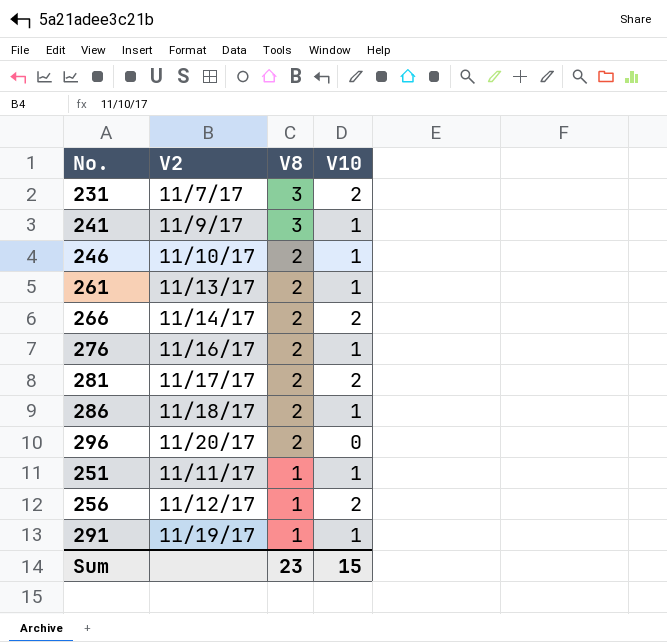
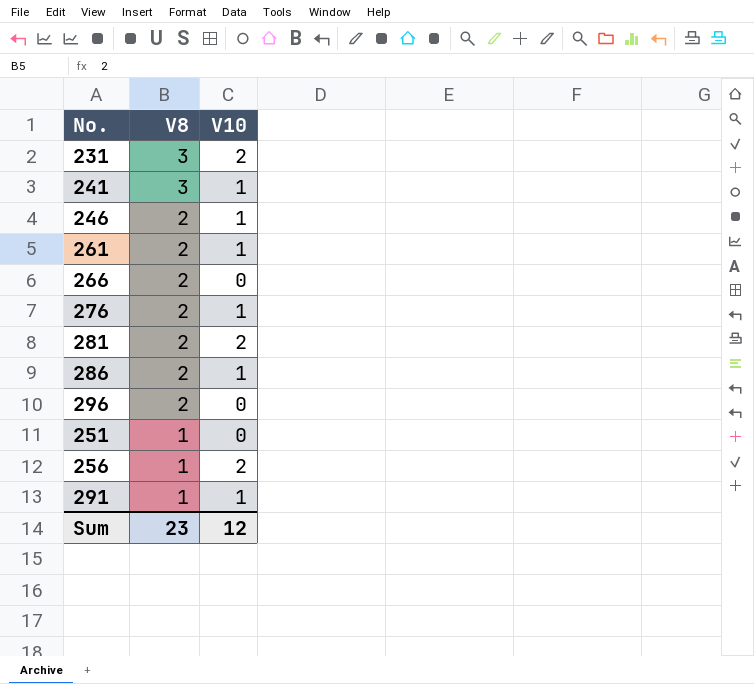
column V2 | position: 2 -> none
266 | V10: 2 -> 0
251 | V10: 1 -> 0
Sum | V10: 15 -> 12

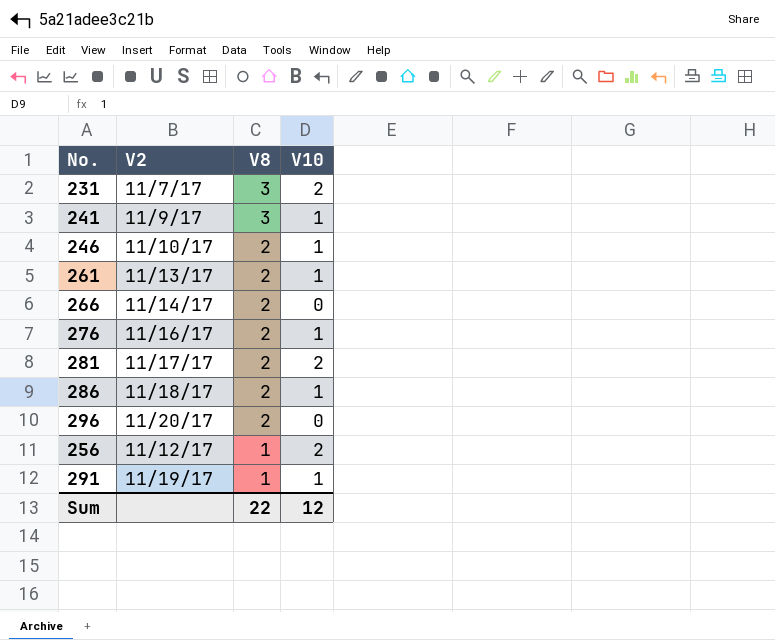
column V2 | position: none -> 2
row 251: 1 | 0 -> none
Sum | V8: 23 -> 22

